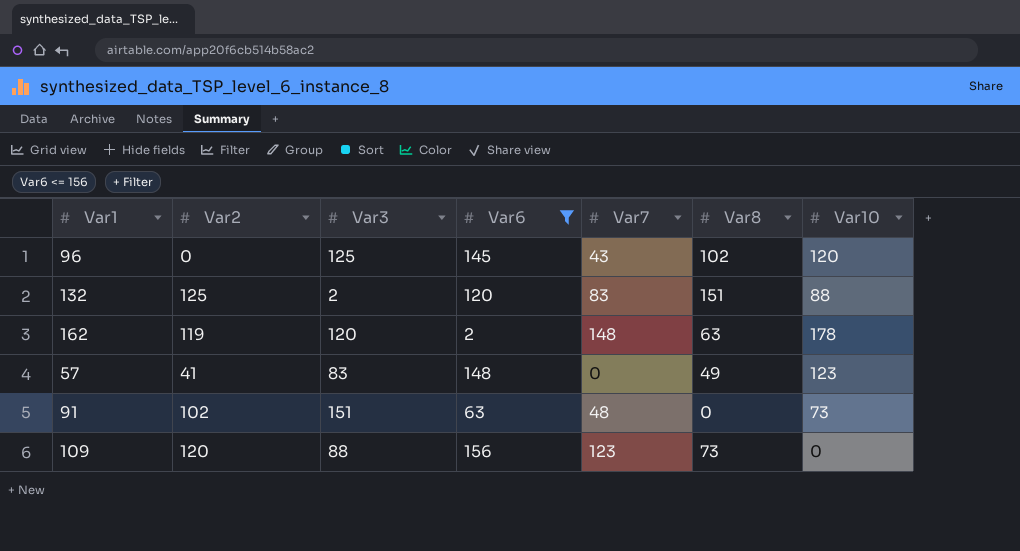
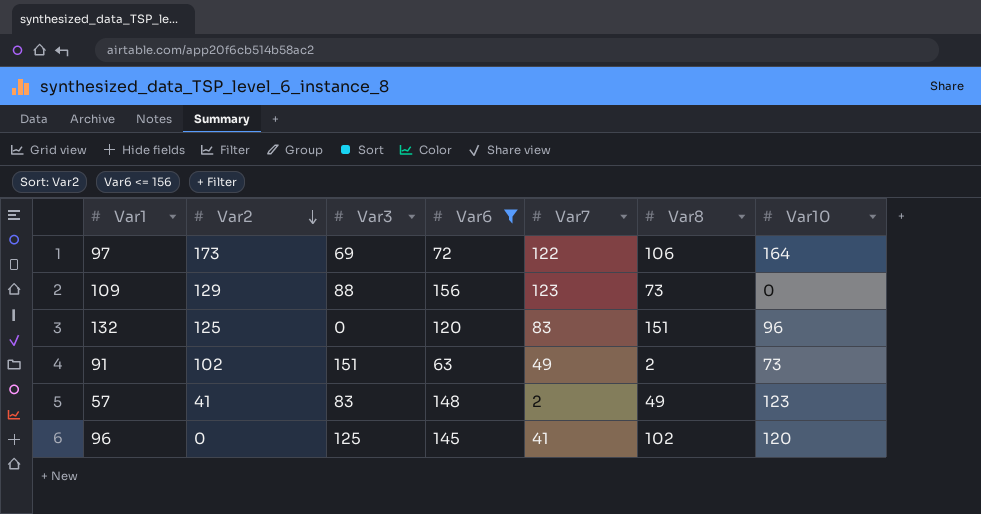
row order: none -> Var2 descending
row 162: 119 | 120 | 2 | 148 | 63 | 178 -> none
row 97: none -> 173 | 69 | 72 | 122 | 106 | 164
109 | Var2: 120 -> 129
132 | Var3: 2 -> 0
132 | Var10: 88 -> 96
91 | Var7: 48 -> 49
91 | Var8: 0 -> 2
57 | Var7: 0 -> 2
96 | Var7: 43 -> 41

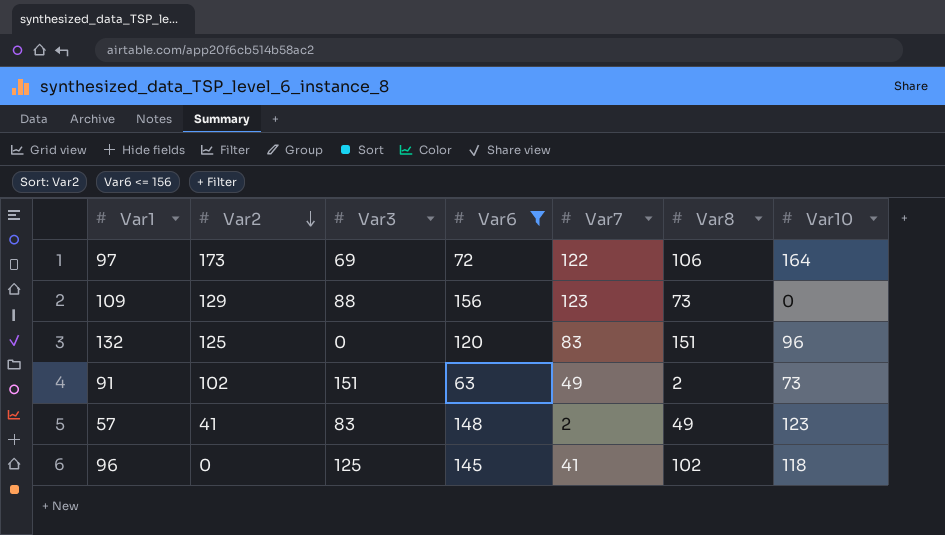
96 | Var10: 120 -> 118

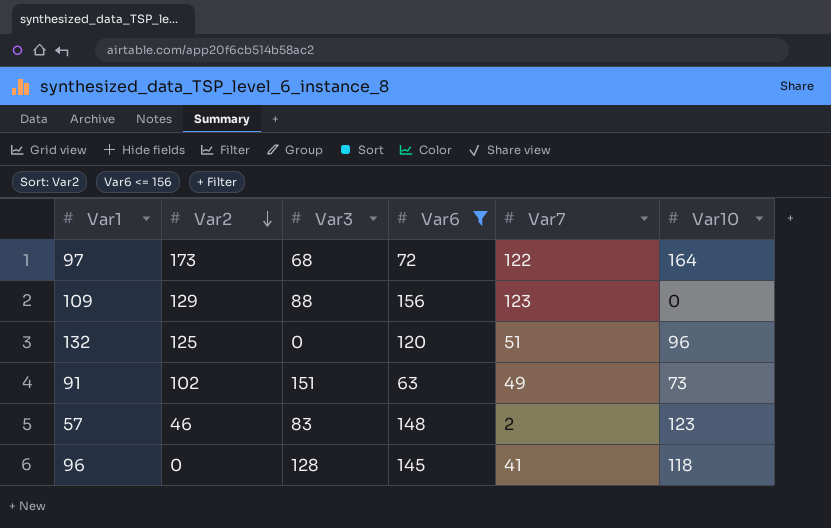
column Var8 | position: 6 -> none
97 | Var3: 69 -> 68
132 | Var7: 83 -> 51
57 | Var2: 41 -> 46
96 | Var3: 125 -> 128

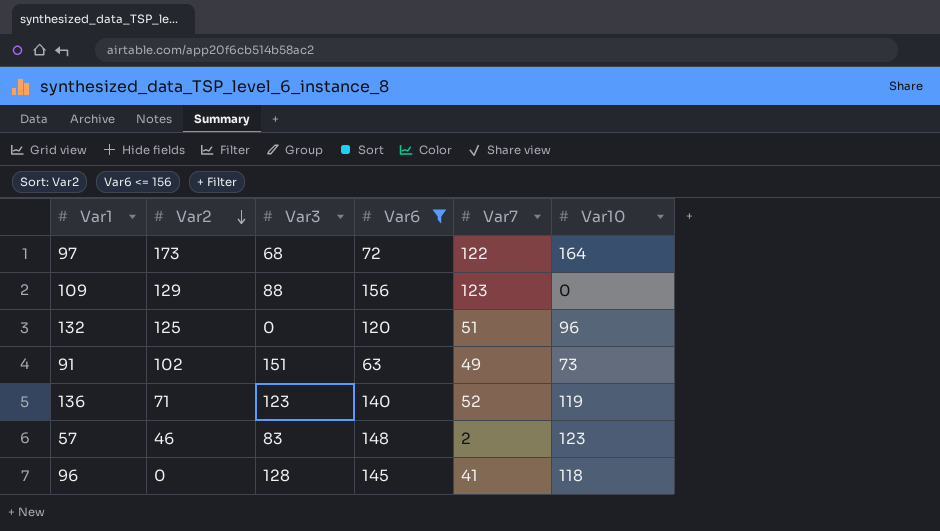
row 136: none -> 71 | 123 | 140 | 52 | 119

